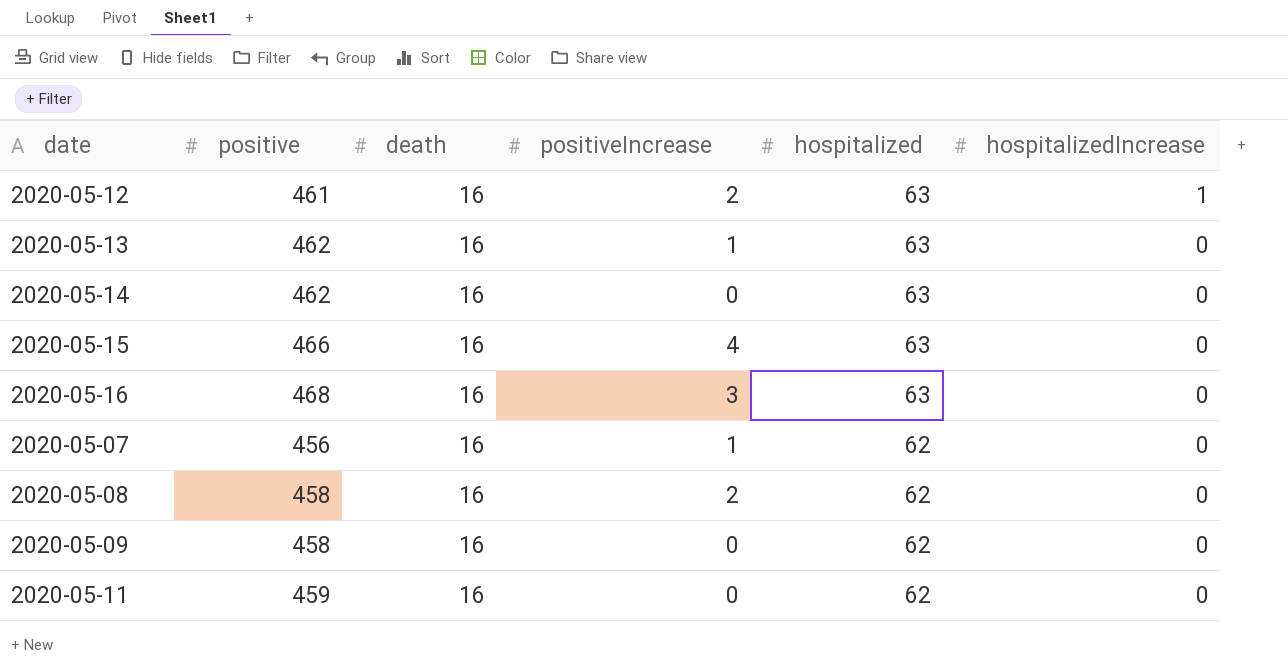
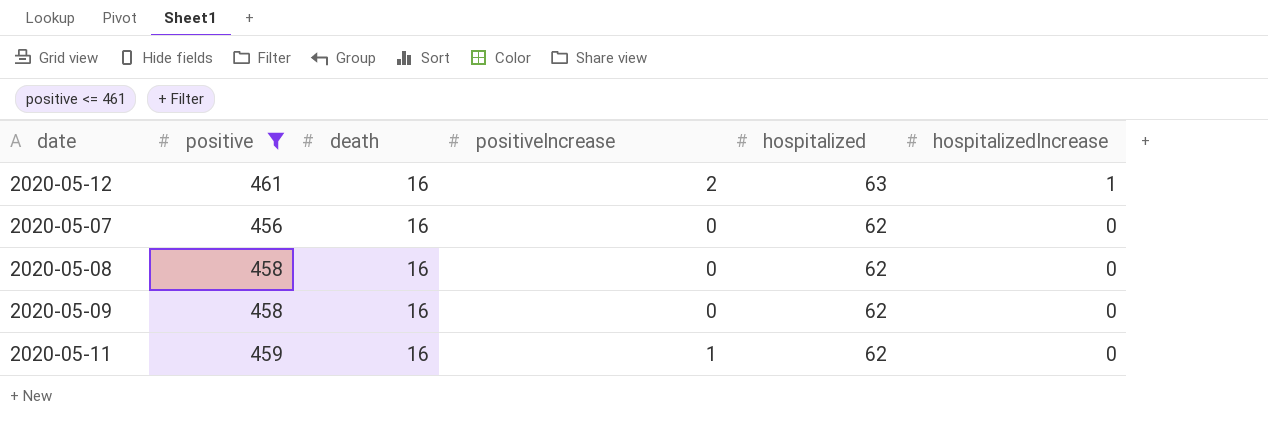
filter: none -> positive <= 461
2020-05-07 | positiveIncrease: 1 -> 0
2020-05-08 | positiveIncrease: 2 -> 0
2020-05-11 | positiveIncrease: 0 -> 1

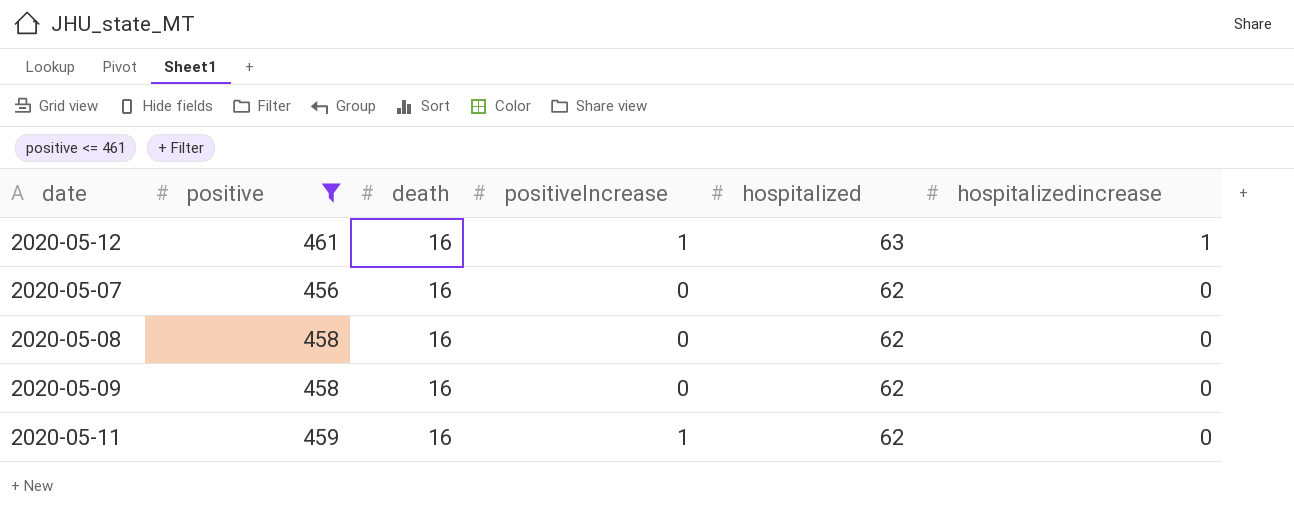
column name: hospitalizedIncrease -> hospitalizedincrease
2020-05-12 | positiveIncrease: 2 -> 1

